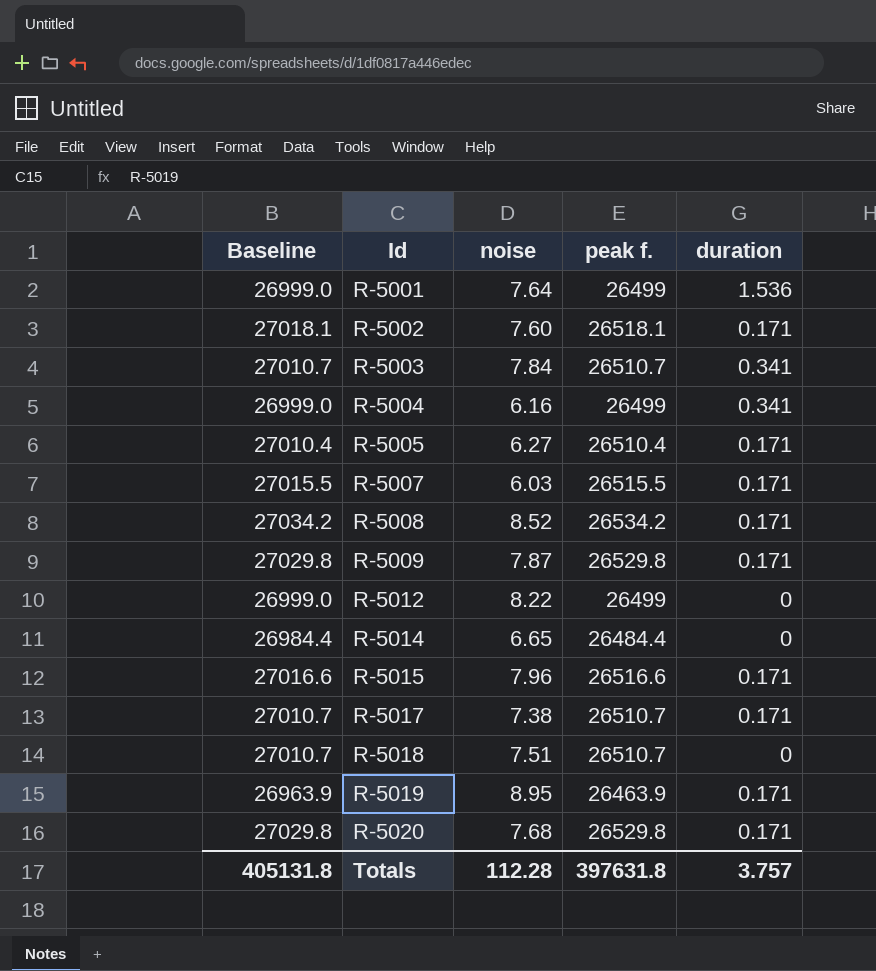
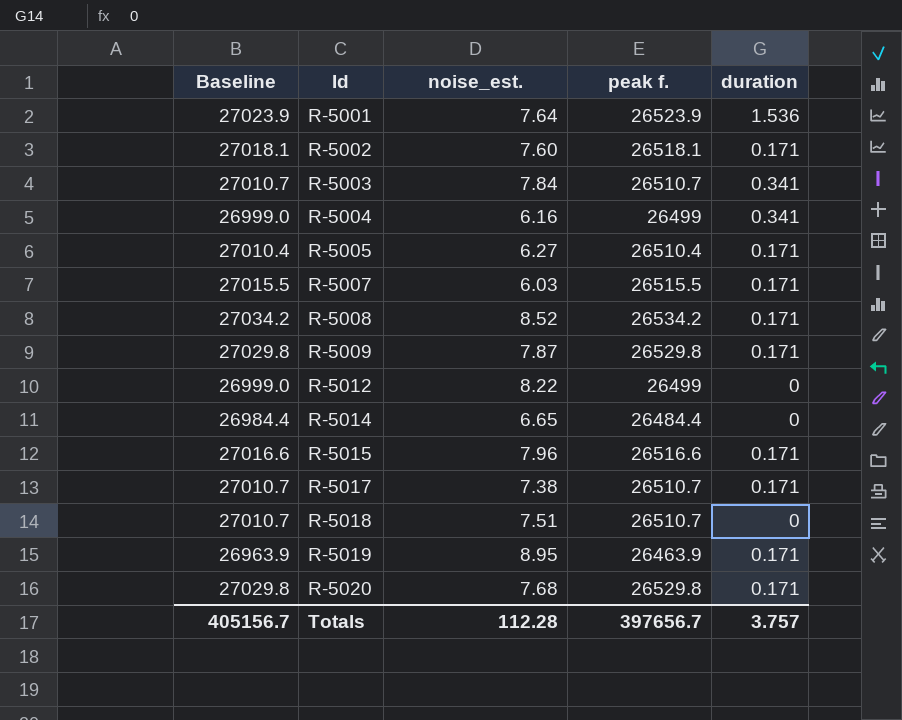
column name: noise -> noise_est.
R-5001 | Baseline: 26999.0 -> 27023.9
R-5001 | peak f.: 26499 -> 26523.9
Totals | Baseline: 405131.8 -> 405156.7
Totals | peak f.: 397631.8 -> 397656.7

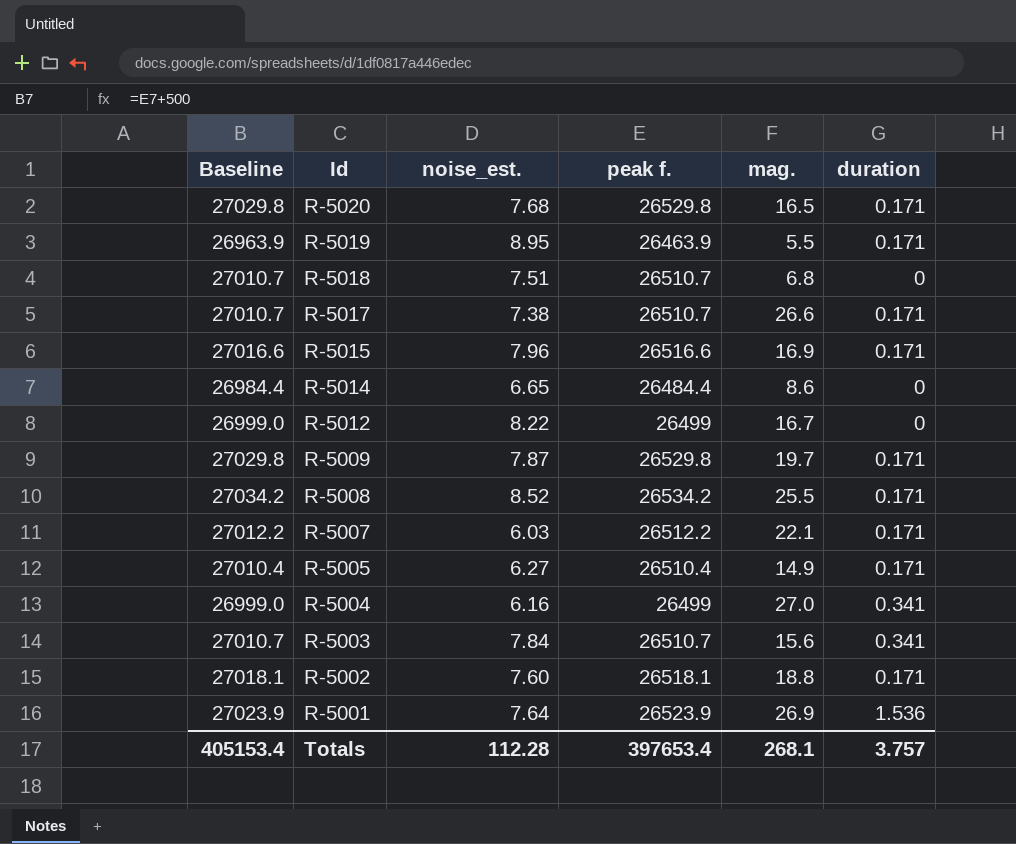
row order: Id ascending -> Id descending
column mag. | position: none -> 5
R-5007 | Baseline: 27015.5 -> 27012.2
R-5007 | peak f.: 26515.5 -> 26512.2
Totals | Baseline: 405156.7 -> 405153.4
Totals | peak f.: 397656.7 -> 397653.4

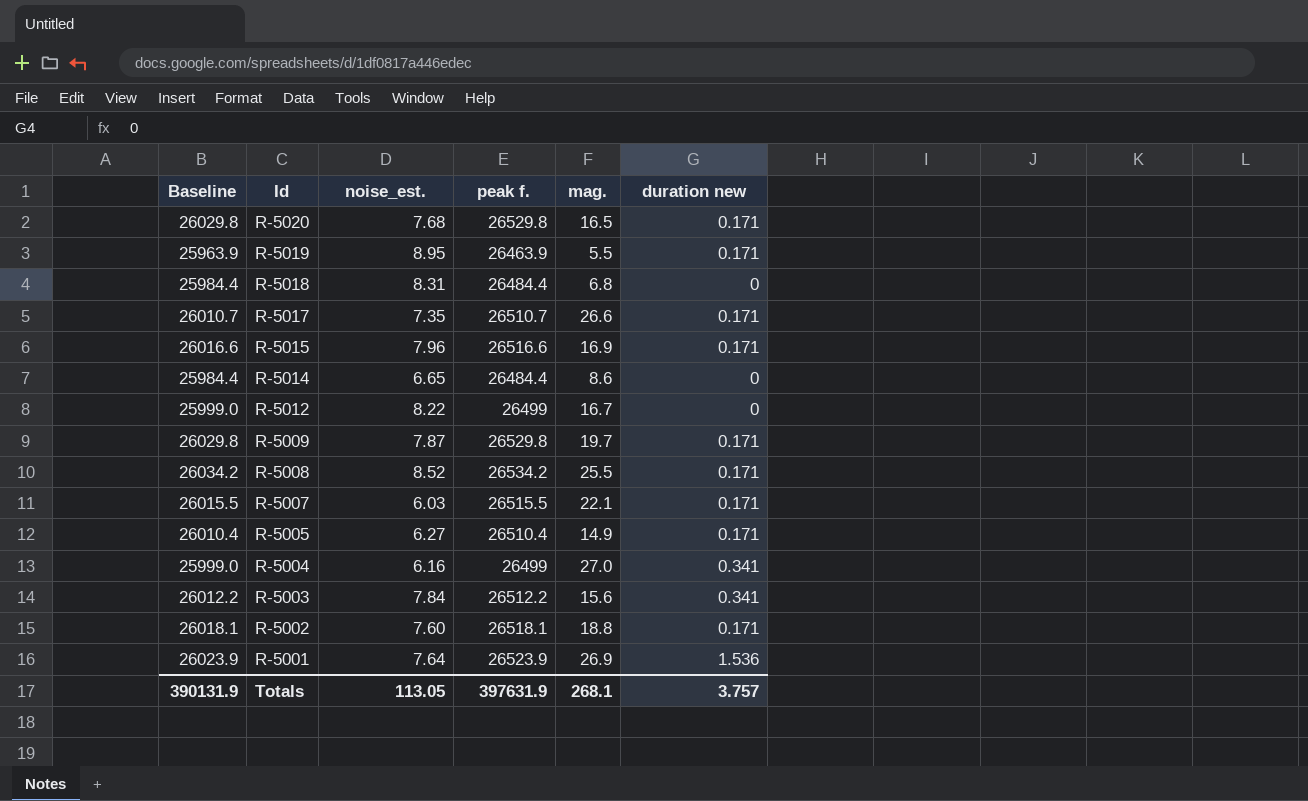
column Baseline | formula: [peak f.] + 500 -> [peak f.] - 500
column name: duration -> duration new
R-5018 | noise_est.: 7.51 -> 8.31
R-5018 | peak f.: 26510.7 -> 26484.4
R-5017 | noise_est.: 7.38 -> 7.35
R-5007 | peak f.: 26512.2 -> 26515.5
R-5003 | peak f.: 26510.7 -> 26512.2
Totals | Baseline: 405153.4 -> 390131.9
Totals | noise_est.: 112.28 -> 113.05
Totals | peak f.: 397653.4 -> 397631.9

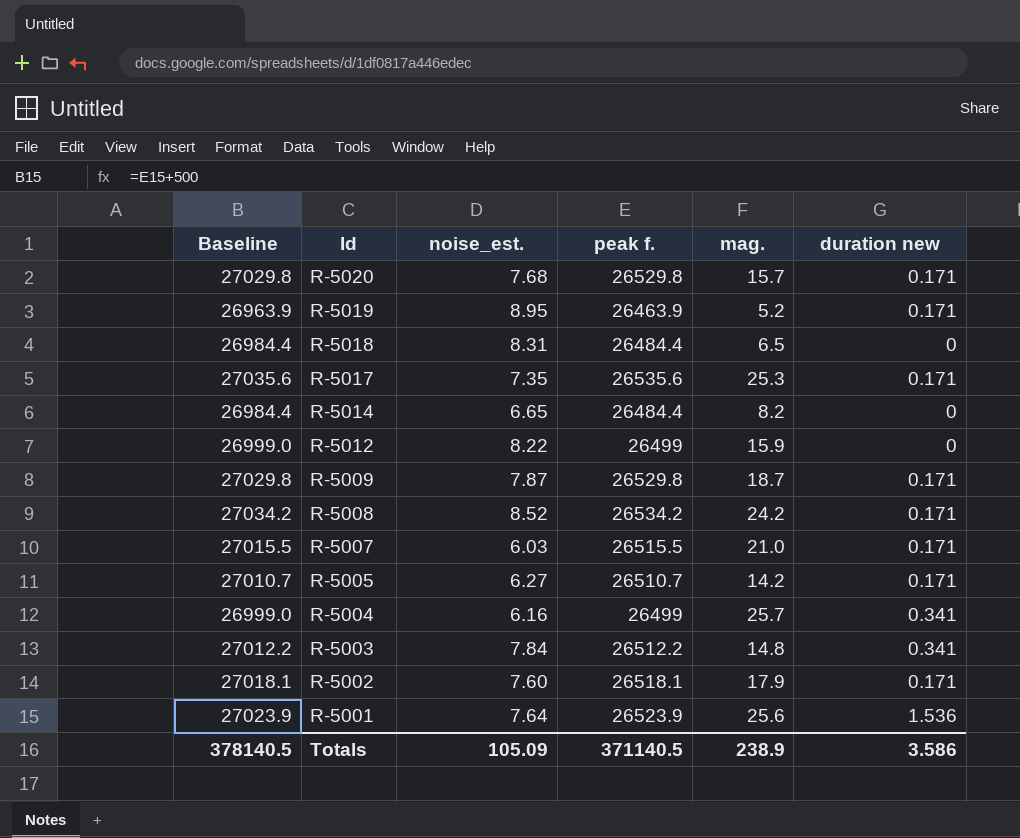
column Baseline | formula: [peak f.] - 500 -> [peak f.] + 500
row R-5015: 26016.6 | 7.96 | 26516.6 | 16.9 | 0.171 -> none
R-5020 | mag.: 16.5 -> 15.7
R-5019 | mag.: 5.5 -> 5.2
R-5018 | mag.: 6.8 -> 6.5
R-5017 | peak f.: 26510.7 -> 26535.6
R-5017 | mag.: 26.6 -> 25.3
R-5014 | mag.: 8.6 -> 8.2
R-5012 | mag.: 16.7 -> 15.9
R-5009 | mag.: 19.7 -> 18.7
R-5008 | mag.: 25.5 -> 24.2
R-5007 | mag.: 22.1 -> 21.0
R-5005 | peak f.: 26510.4 -> 26510.7
R-5005 | mag.: 14.9 -> 14.2
R-5004 | mag.: 27.0 -> 25.7
R-5003 | mag.: 15.6 -> 14.8
R-5002 | mag.: 18.8 -> 17.9
R-5001 | mag.: 26.9 -> 25.6
Totals | Baseline: 390131.9 -> 378140.5
Totals | noise_est.: 113.05 -> 105.09
Totals | peak f.: 397631.9 -> 371140.5
Totals | mag.: 268.1 -> 238.9
Totals | duration new: 3.757 -> 3.586

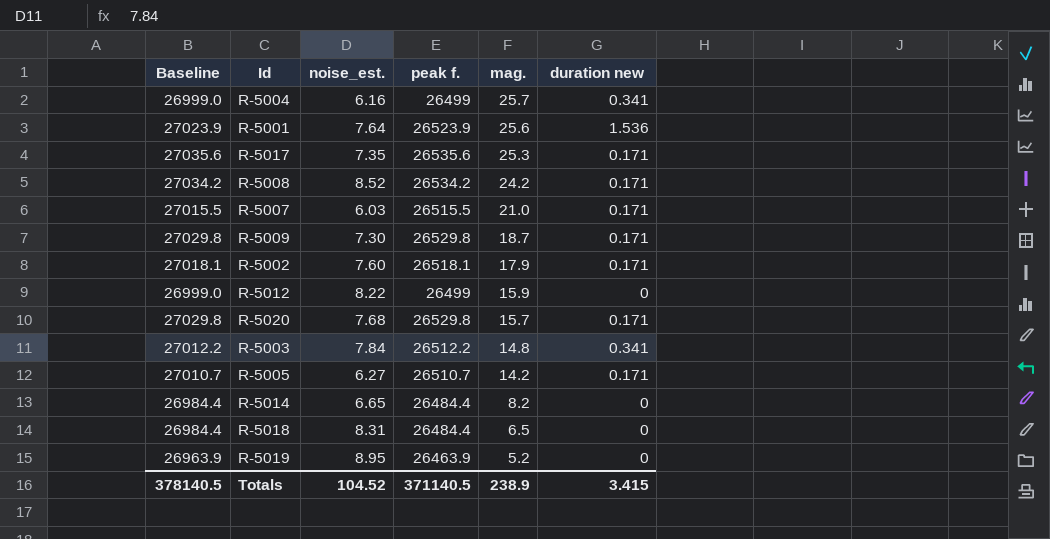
row order: Id descending -> mag. descending
R-5009 | noise_est.: 7.87 -> 7.30
R-5019 | duration new: 0.171 -> 0
Totals | noise_est.: 105.09 -> 104.52
Totals | duration new: 3.586 -> 3.415

